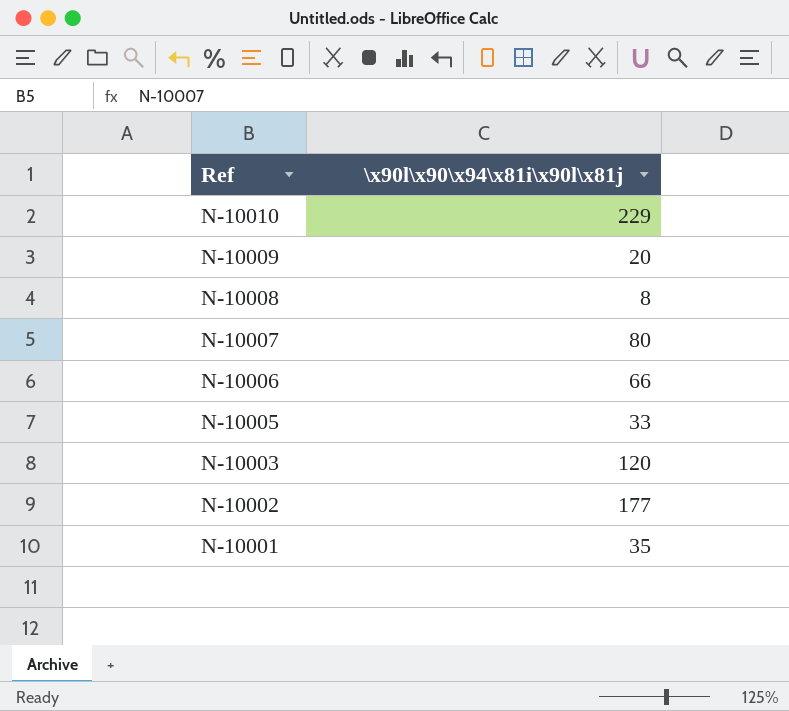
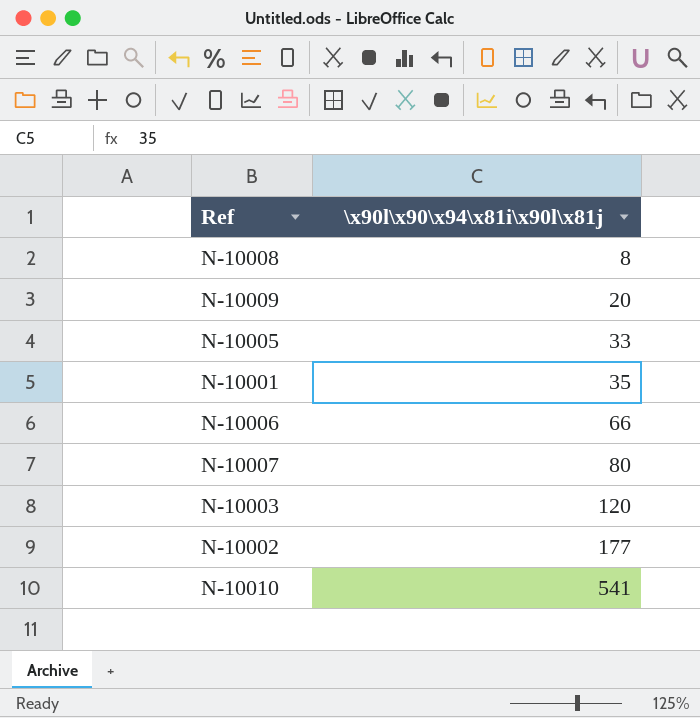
row order: Ref descending -> \x90l\x90\x94\x81i\x90l\x81j ascending
N-10010 | \x90l\x90\x94\x81i\x90l\x81j: 229 -> 541

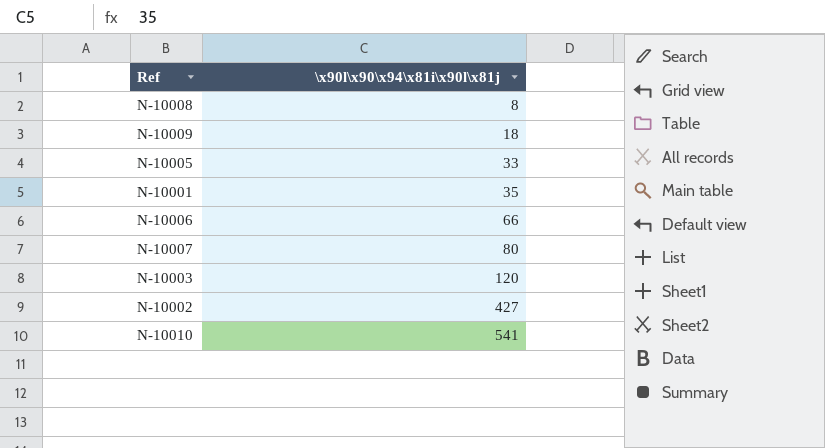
N-10009 | \x90l\x90\x94\x81i\x90l\x81j: 20 -> 18
N-10002 | \x90l\x90\x94\x81i\x90l\x81j: 177 -> 427

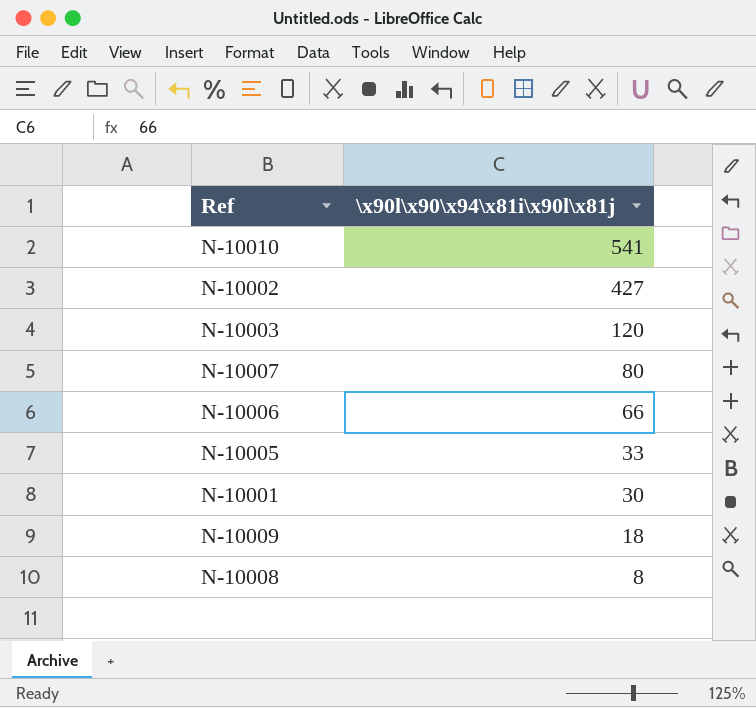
row order: \x90l\x90\x94\x81i\x90l\x81j ascending -> \x90l\x90\x94\x81i\x90l\x81j descending
N-10001 | \x90l\x90\x94\x81i\x90l\x81j: 35 -> 30

